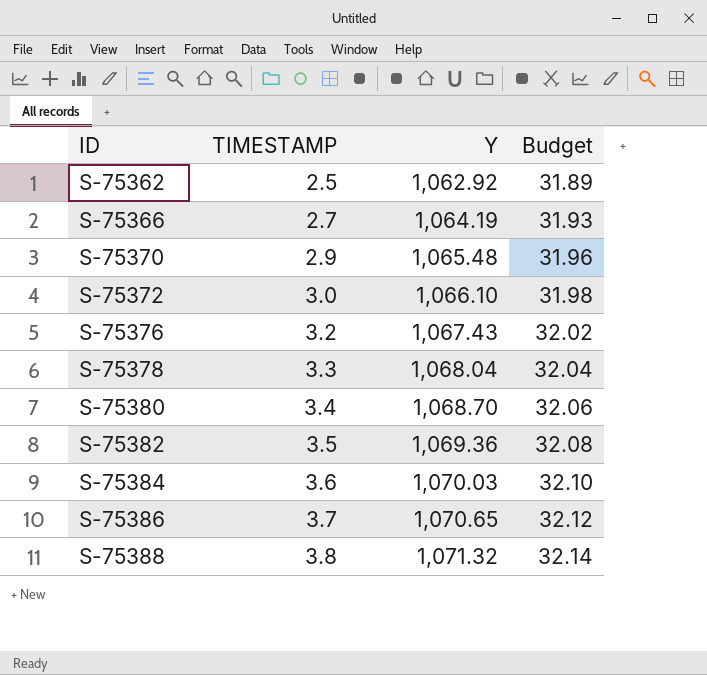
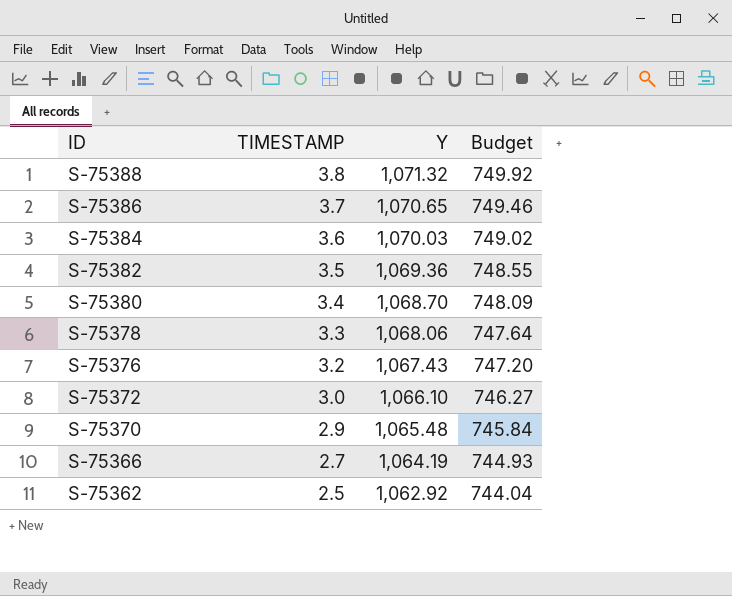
row order: ID ascending -> ID descending
column Budget | formula: [Y] * 0.03 -> [Y] * 0.7
S-75378 | Y: 1,068.04 -> 1,068.06

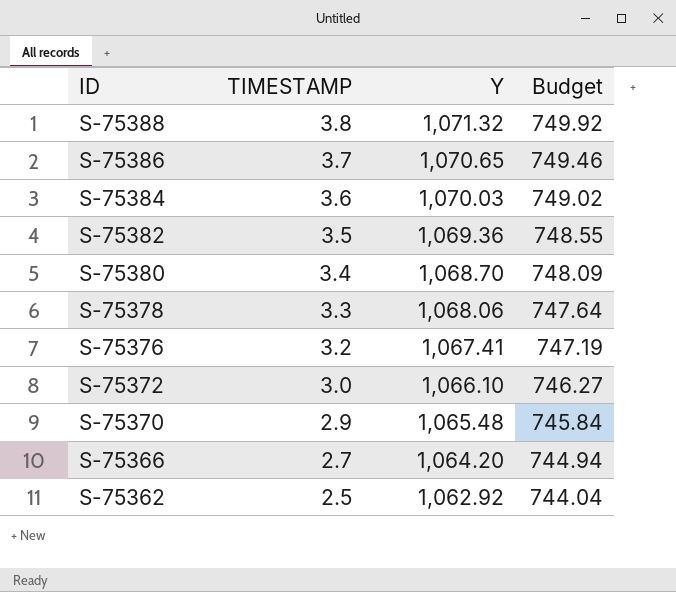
S-75376 | Y: 1,067.43 -> 1,067.41
S-75376 | Budget: 747.20 -> 747.19
S-75366 | Y: 1,064.19 -> 1,064.20
S-75366 | Budget: 744.93 -> 744.94

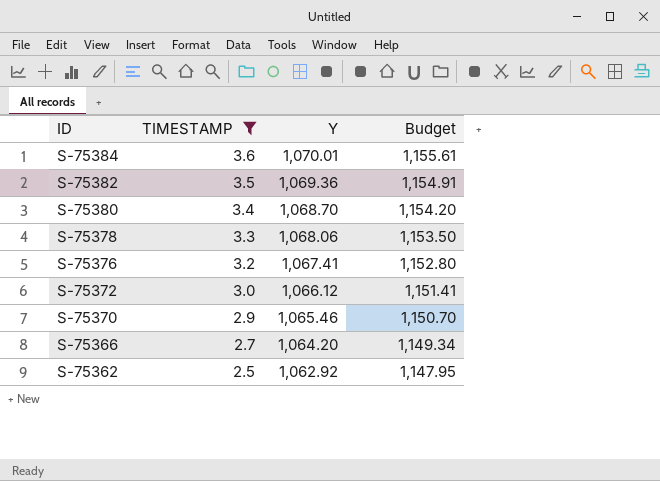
filter: none -> TIMESTAMP <= 3.6
column Budget | formula: [Y] * 0.7 -> [Y] * 1.08
S-75384 | Y: 1,070.03 -> 1,070.01
S-75372 | Y: 1,066.10 -> 1,066.12
S-75370 | Y: 1,065.48 -> 1,065.46

